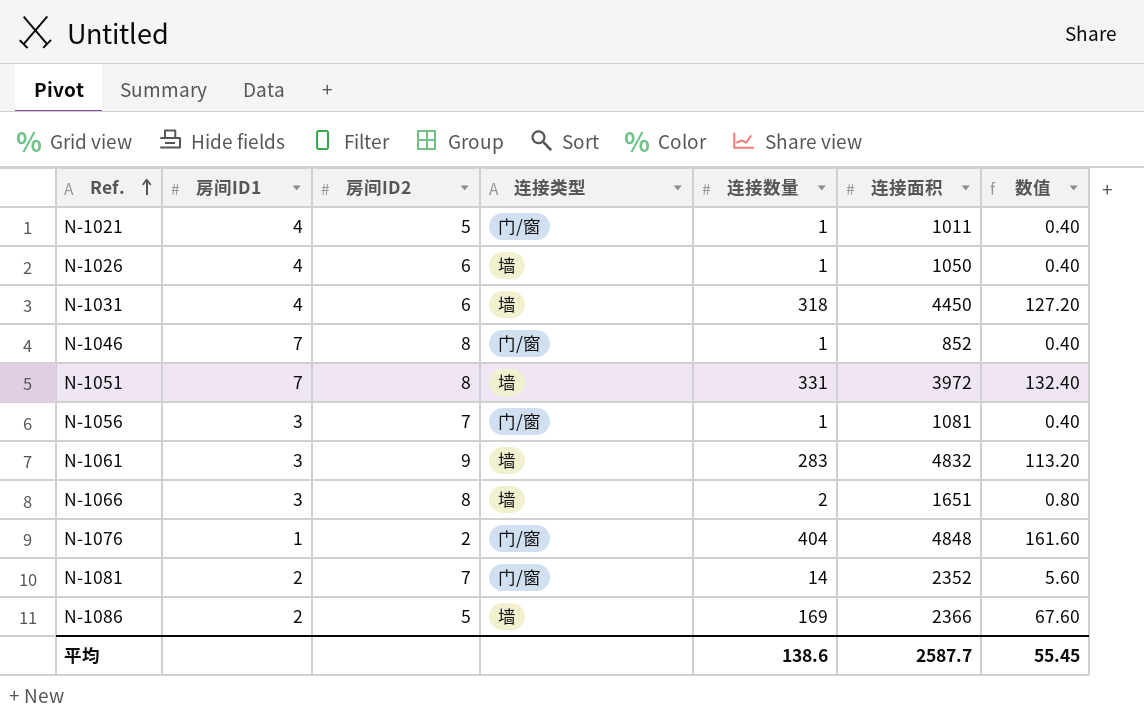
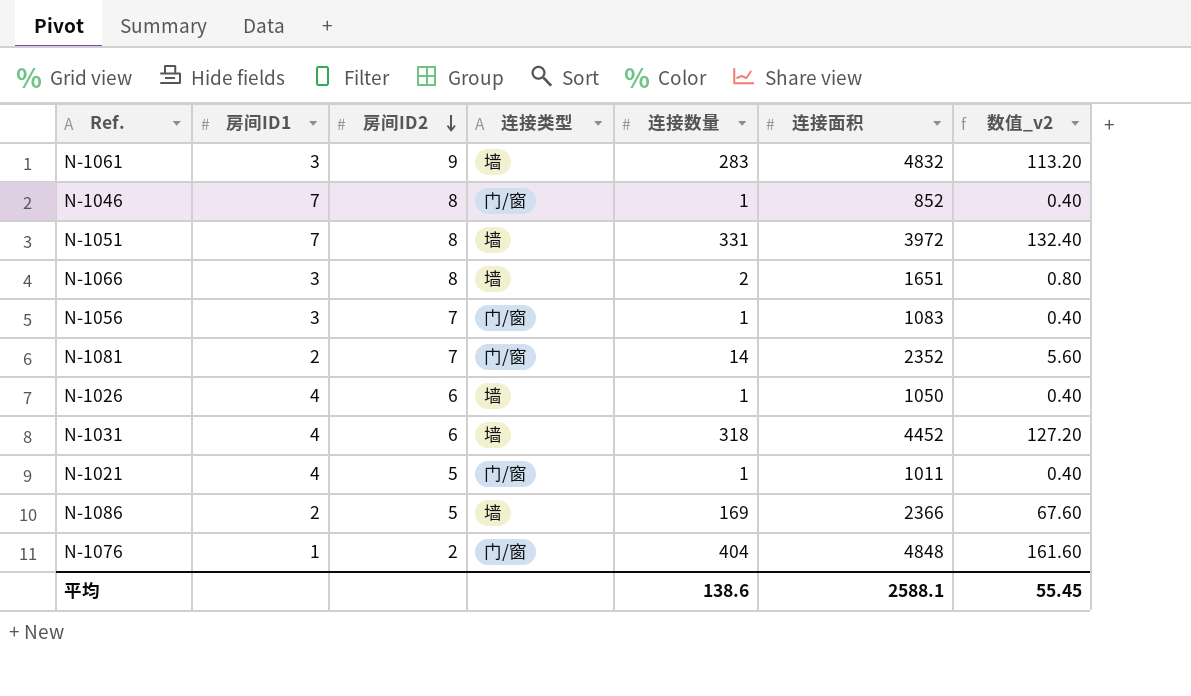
row order: Ref. ascending -> 房间ID2 descending
column name: 数值 -> 数值_v2
N-1056 | 连接面积: 1081 -> 1083
N-1031 | 连接面积: 4450 -> 4452
平均 | 连接面积: 2587.7 -> 2588.1

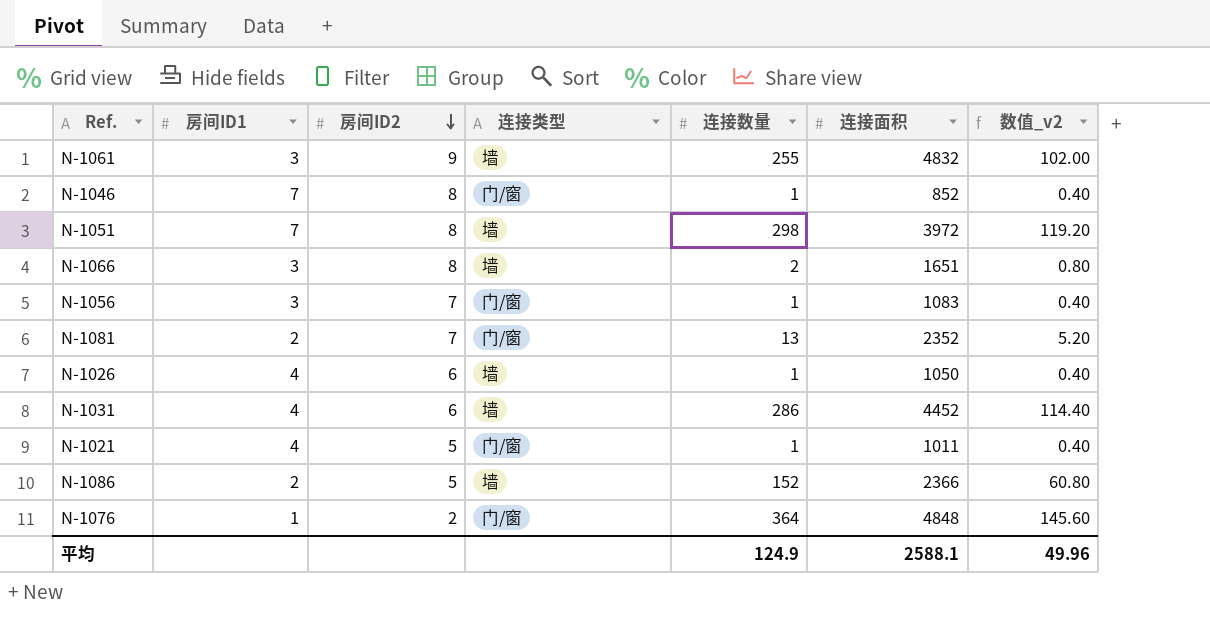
N-1061 | 连接数量: 283 -> 255
N-1061 | 数值_v2: 113.20 -> 102.00
N-1051 | 连接数量: 331 -> 298
N-1051 | 数值_v2: 132.40 -> 119.20
N-1081 | 连接数量: 14 -> 13
N-1081 | 数值_v2: 5.60 -> 5.20
N-1031 | 连接数量: 318 -> 286
N-1031 | 数值_v2: 127.20 -> 114.40
N-1086 | 连接数量: 169 -> 152
N-1086 | 数值_v2: 67.60 -> 60.80
N-1076 | 连接数量: 404 -> 364
N-1076 | 数值_v2: 161.60 -> 145.60
平均 | 连接数量: 138.6 -> 124.9
平均 | 数值_v2: 55.45 -> 49.96

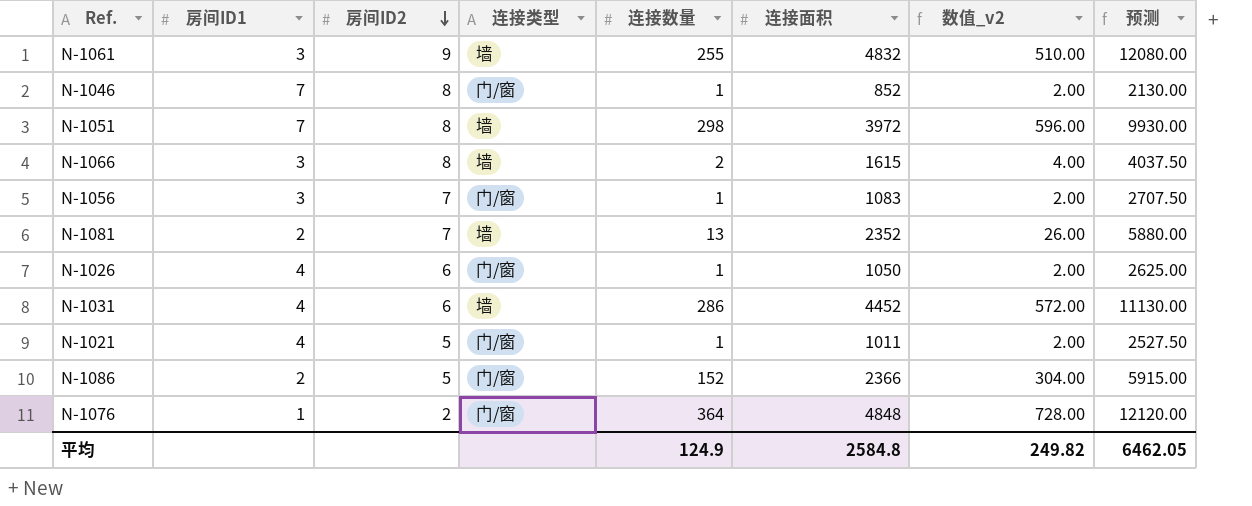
column 数值_v2 | formula: [连接数量] * 0.4 -> [连接数量] * 2
column 预测 | formula: none -> [连接面积] * 2.5
N-1066 | 连接面积: 1651 -> 1615
N-1081 | 连接类型: 门/窗 -> 墙
N-1026 | 连接类型: 墙 -> 门/窗
N-1086 | 连接类型: 墙 -> 门/窗
平均 | 连接面积: 2588.1 -> 2584.8
平均 | 数值_v2: 49.96 -> 249.82

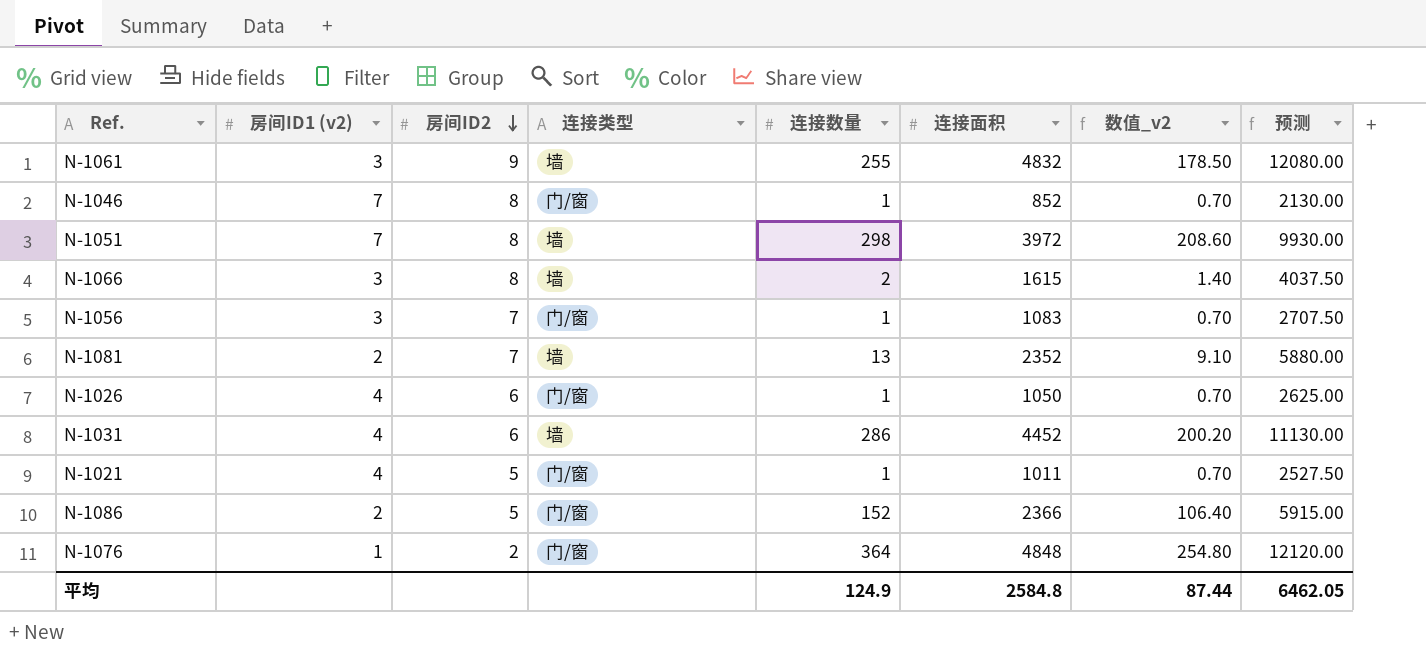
column name: 房间ID1 -> 房间ID1 (v2)
column 数值_v2 | formula: [连接数量] * 2 -> [连接数量] * 0.7
平均 | 数值_v2: 249.82 -> 87.44

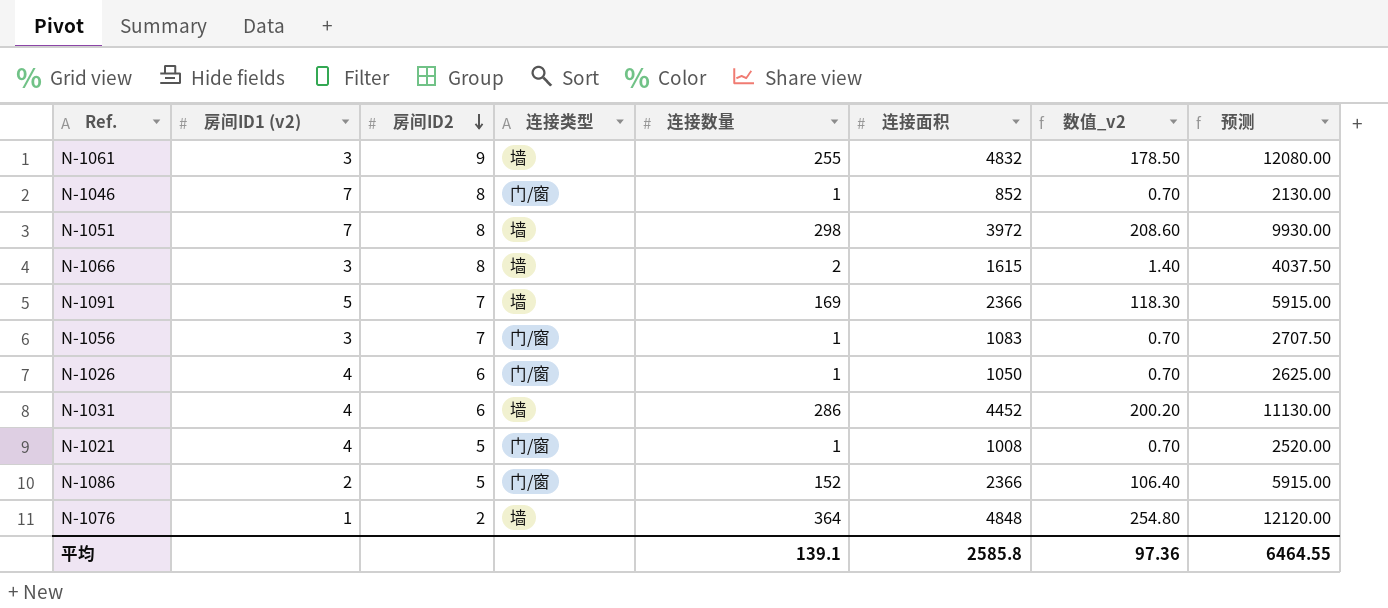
row N-1081: 2 | 7 | 墙 | 13 | 2352 | 9.10 | 5880.00 -> none
row N-1091: none -> 5 | 7 | 墙 | 169 | 2366 | 118.30 | 5915.00
N-1021 | 连接面积: 1011 -> 1008
N-1021 | 预测: 2527.50 -> 2520.00
N-1076 | 连接类型: 门/窗 -> 墙
平均 | 连接数量: 124.9 -> 139.1
平均 | 连接面积: 2584.8 -> 2585.8
平均 | 数值_v2: 87.44 -> 97.36
平均 | 预测: 6462.05 -> 6464.55

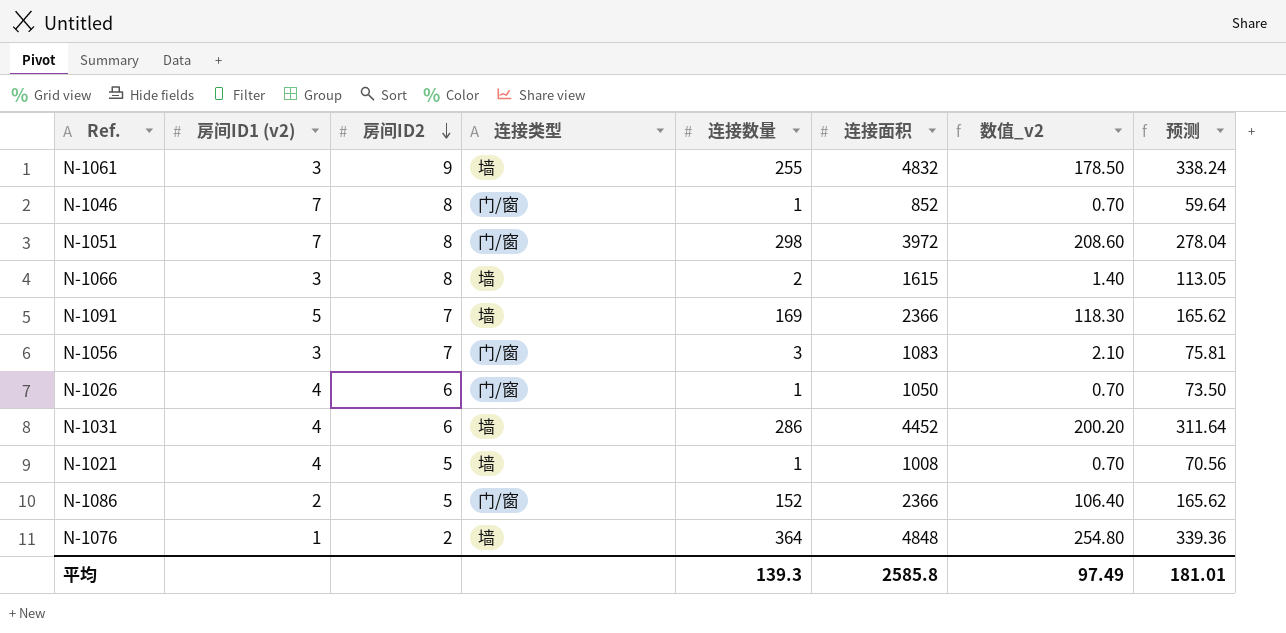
column 预测 | formula: [连接面积] * 2.5 -> [连接面积] * 0.07
N-1051 | 连接类型: 墙 -> 门/窗
N-1056 | 连接数量: 1 -> 3
N-1056 | 数值_v2: 0.70 -> 2.10
N-1021 | 连接类型: 门/窗 -> 墙
平均 | 连接数量: 139.1 -> 139.3
平均 | 数值_v2: 97.36 -> 97.49
平均 | 预测: 6464.55 -> 181.01

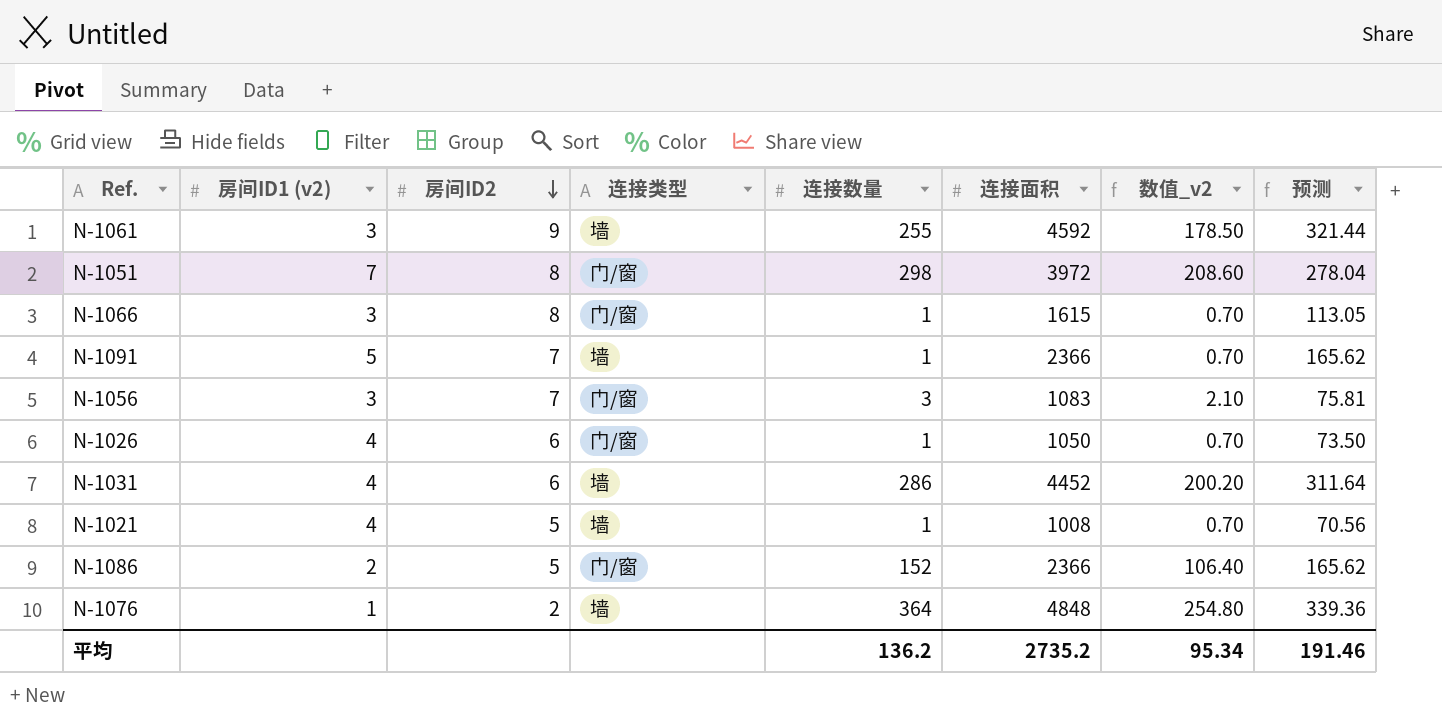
row N-1046: 7 | 8 | 门/窗 | 1 | 852 | 0.70 | 59.64 -> none
N-1061 | 连接面积: 4832 -> 4592
N-1061 | 预测: 338.24 -> 321.44
N-1066 | 连接类型: 墙 -> 门/窗
N-1066 | 连接数量: 2 -> 1
N-1066 | 数值_v2: 1.40 -> 0.70
N-1091 | 连接数量: 169 -> 1
N-1091 | 数值_v2: 118.30 -> 0.70
平均 | 连接数量: 139.3 -> 136.2
平均 | 连接面积: 2585.8 -> 2735.2
平均 | 数值_v2: 97.49 -> 95.34
平均 | 预测: 181.01 -> 191.46

